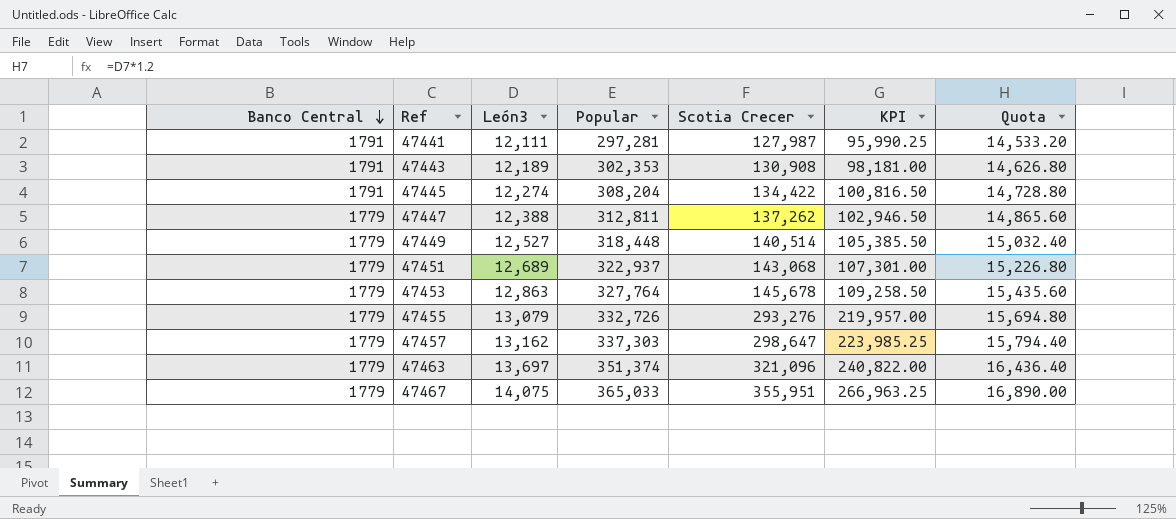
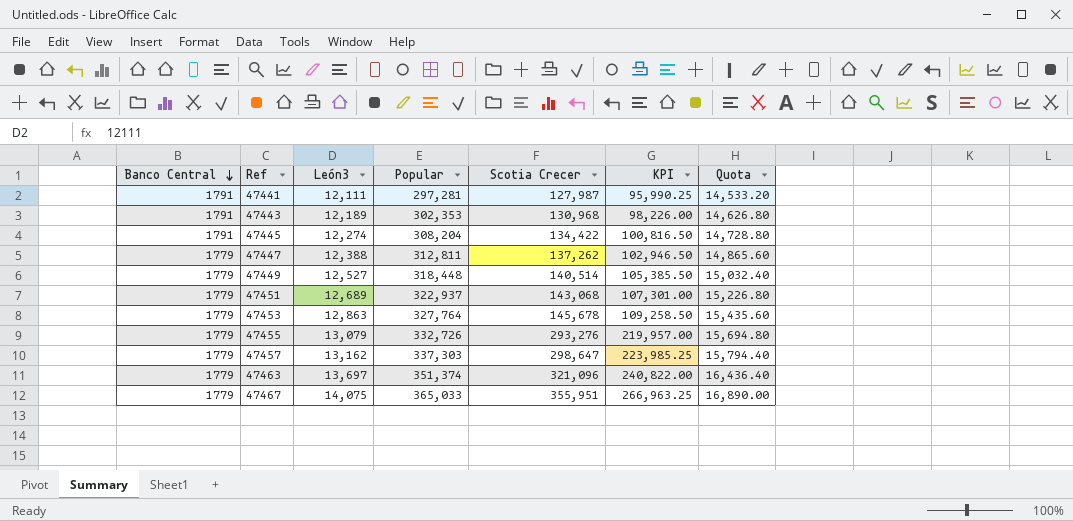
47443 | Scotia Crecer: 130,908 -> 130,968
47443 | KPI: 98,181.00 -> 98,226.00

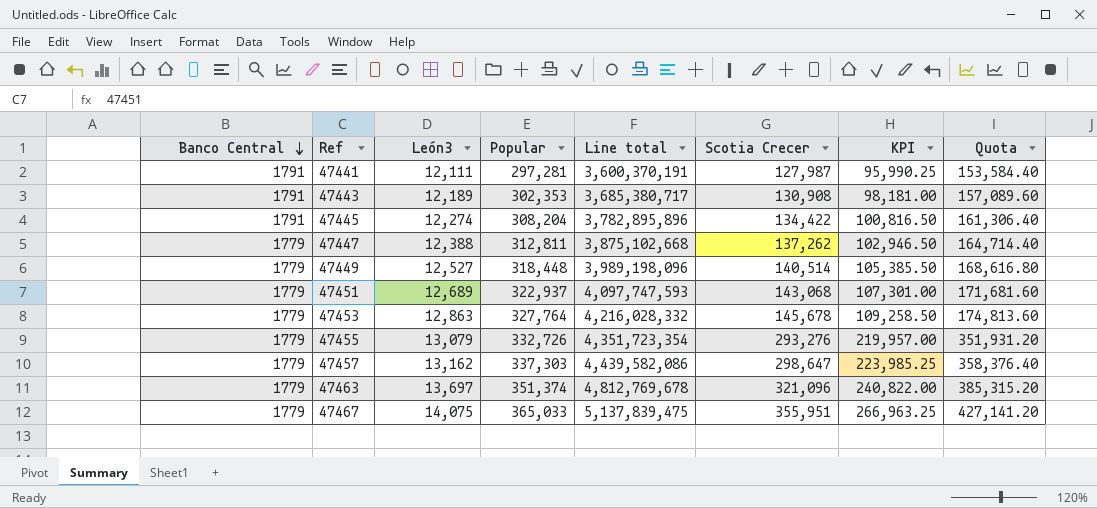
column Line total | formula: none -> [León3] * [Popular]
column Quota | formula: [León3] * 1.2 -> [Scotia Crecer] * 1.2
47443 | Scotia Crecer: 130,968 -> 130,908
47443 | KPI: 98,226.00 -> 98,181.00

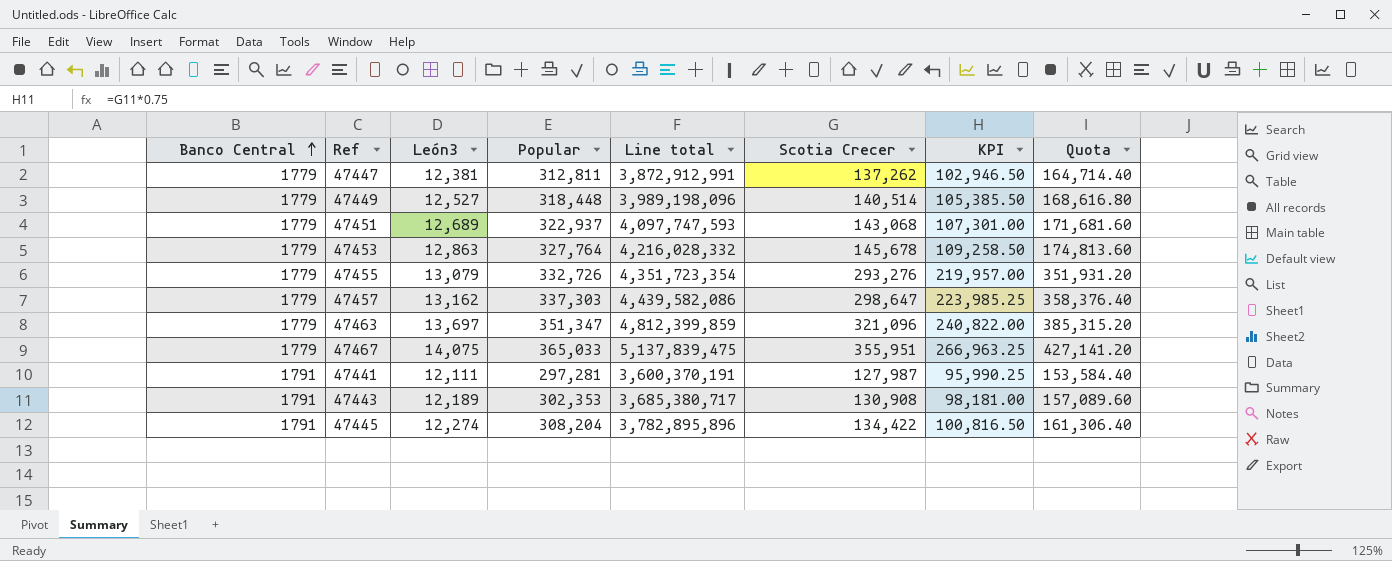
row order: Banco Central descending -> Banco Central ascending
47447 | León3: 12,388 -> 12,381
47447 | Line total: 3,875,102,668 -> 3,872,912,991
47463 | Popular: 351,374 -> 351,347
47463 | Line total: 4,812,769,678 -> 4,812,399,859

